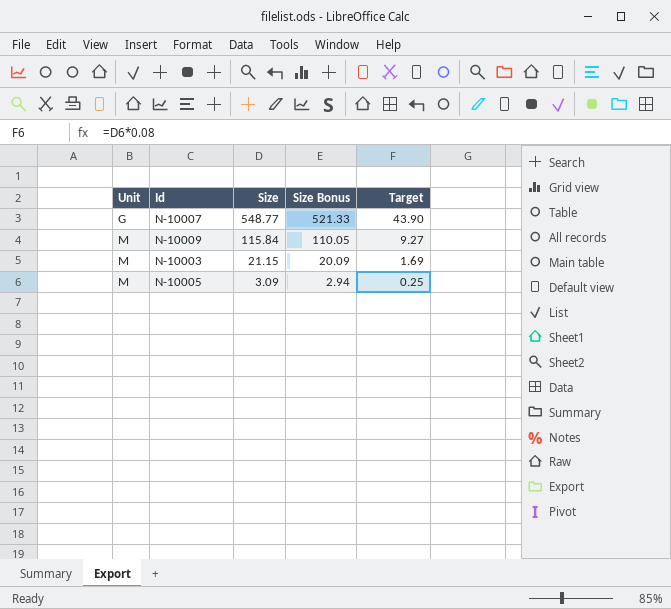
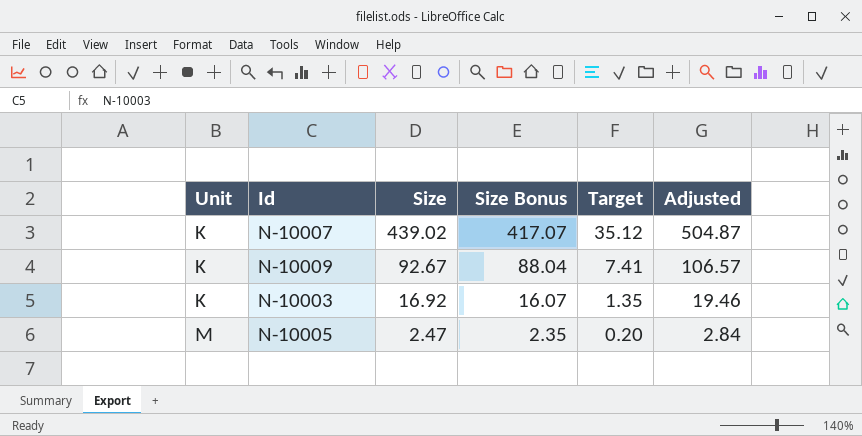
column Adjusted | formula: none -> [Size] * 1.15
N-10007 | Unit: G -> K
N-10007 | Size: 548.77 -> 439.02
N-10007 | Size Bonus: 521.33 -> 417.07
N-10007 | Target: 43.90 -> 35.12
N-10009 | Unit: M -> K
N-10009 | Size: 115.84 -> 92.67
N-10009 | Size Bonus: 110.05 -> 88.04
N-10009 | Target: 9.27 -> 7.41
N-10003 | Unit: M -> K
N-10003 | Size: 21.15 -> 16.92
N-10003 | Size Bonus: 20.09 -> 16.07
N-10003 | Target: 1.69 -> 1.35
N-10005 | Size: 3.09 -> 2.47
N-10005 | Size Bonus: 2.94 -> 2.35
N-10005 | Target: 0.25 -> 0.20

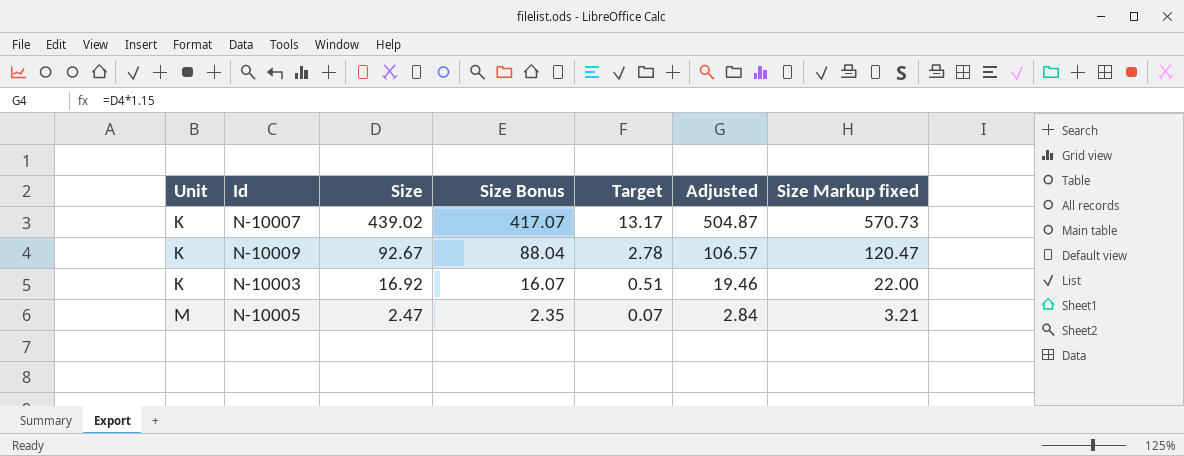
column Target | formula: [Size] * 0.08 -> [Size] * 0.03
column Size Markup fixed | formula: none -> [Size] * 1.3

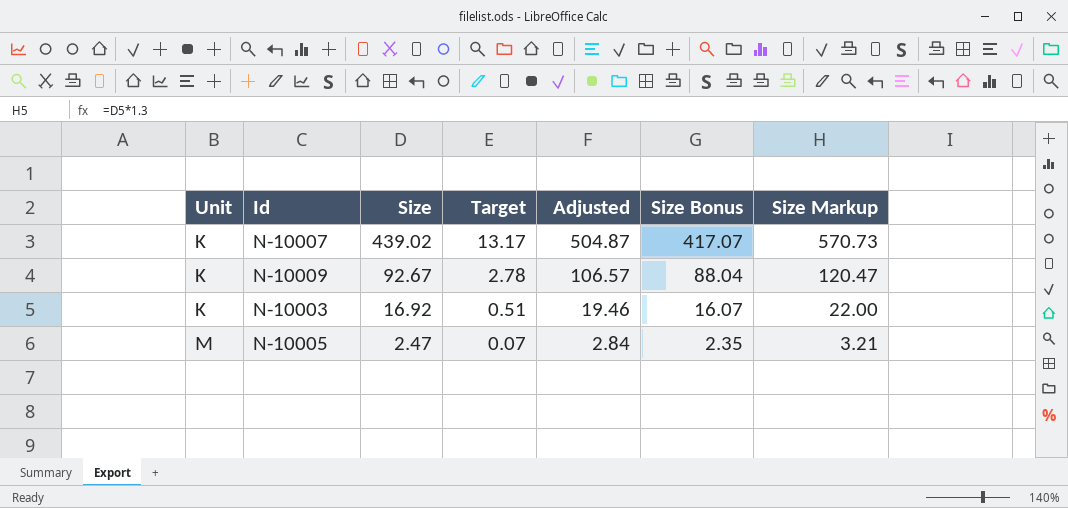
column Size Bonus | position: 4 -> 6
column name: Size Markup fixed -> Size Markup

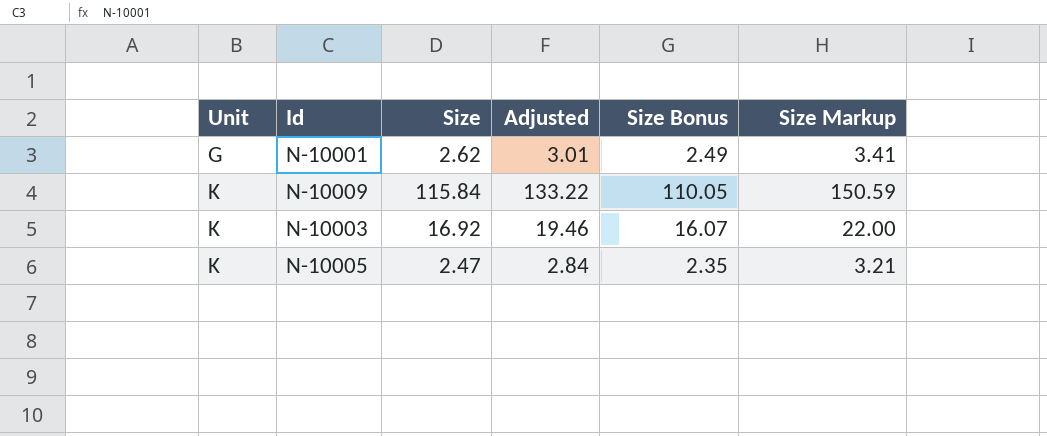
column Target | formula: [Size] * 0.03 -> none
row N-10007: K | 439.02 | 13.17 | 504.87 | 417.07 | 570.73 -> none
row N-10001: none -> G | 2.62 | 3.01 | 2.49 | 3.41
N-10009 | Size: 92.67 -> 115.84
N-10009 | Adjusted: 106.57 -> 133.22
N-10009 | Size Bonus: 88.04 -> 110.05
N-10009 | Size Markup: 120.47 -> 150.59
N-10005 | Unit: M -> K

